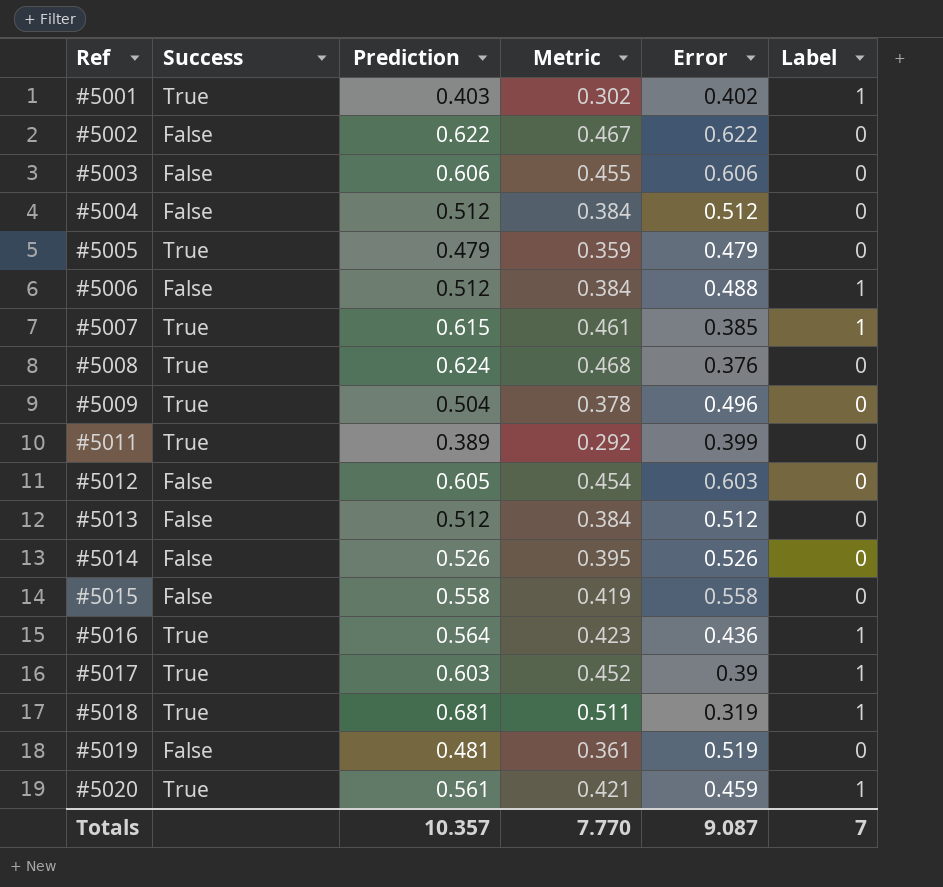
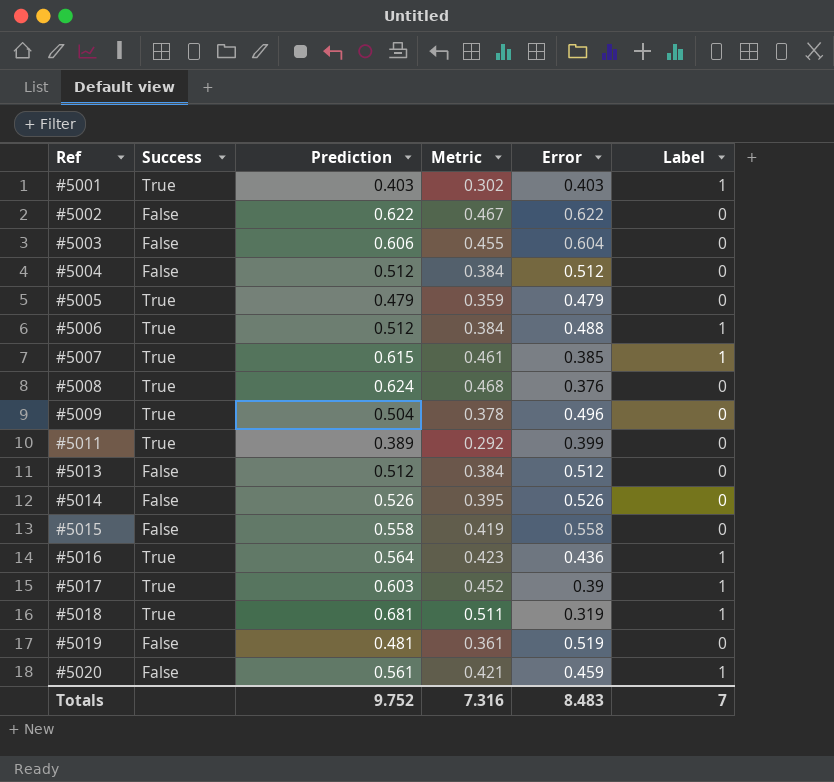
row #5012: False | 0.605 | 0.454 | 0.603 | 0 -> none
#5001 | Error: 0.402 -> 0.403
#5003 | Error: 0.606 -> 0.604
#5006 | Success: False -> True
#5020 | Success: True -> False
Totals | Prediction: 10.357 -> 9.752
Totals | Metric: 7.770 -> 7.316
Totals | Error: 9.087 -> 8.483

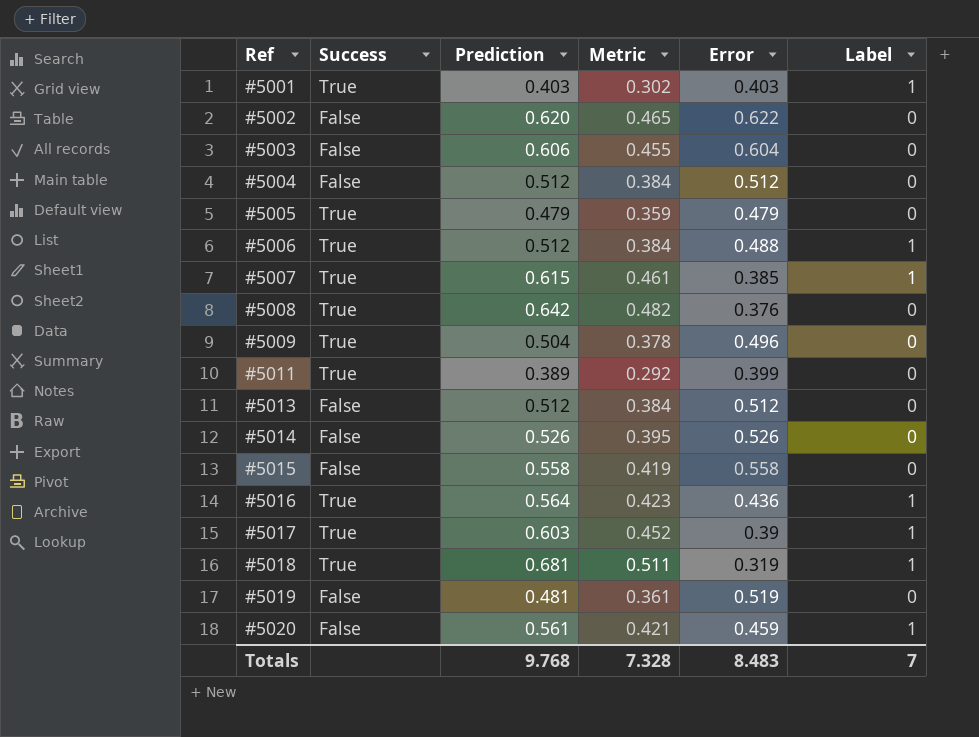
#5002 | Prediction: 0.622 -> 0.620
#5002 | Metric: 0.467 -> 0.465
#5008 | Prediction: 0.624 -> 0.642
#5008 | Metric: 0.468 -> 0.482
Totals | Prediction: 9.752 -> 9.768
Totals | Metric: 7.316 -> 7.328

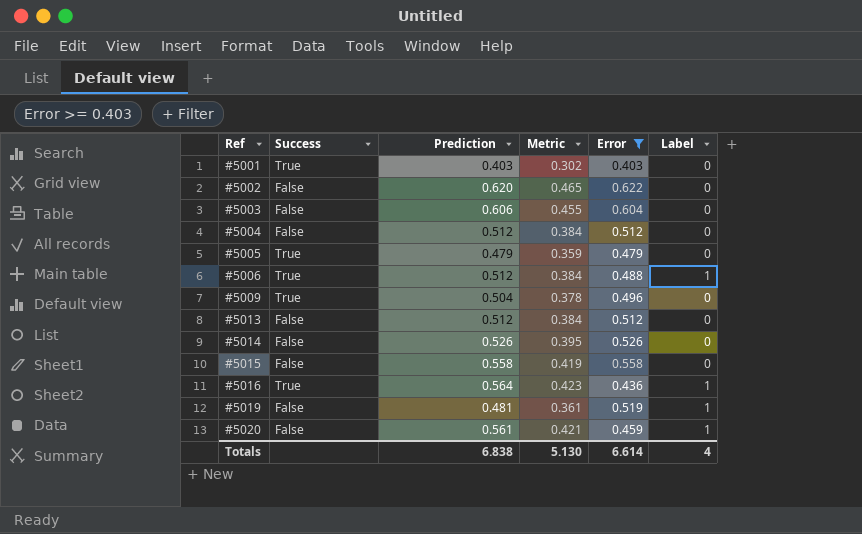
filter: none -> Error >= 0.403
#5001 | Label: 1 -> 0
#5019 | Label: 0 -> 1
Totals | Prediction: 9.768 -> 6.838
Totals | Metric: 7.328 -> 5.130
Totals | Error: 8.483 -> 6.614
Totals | Label: 7 -> 4

